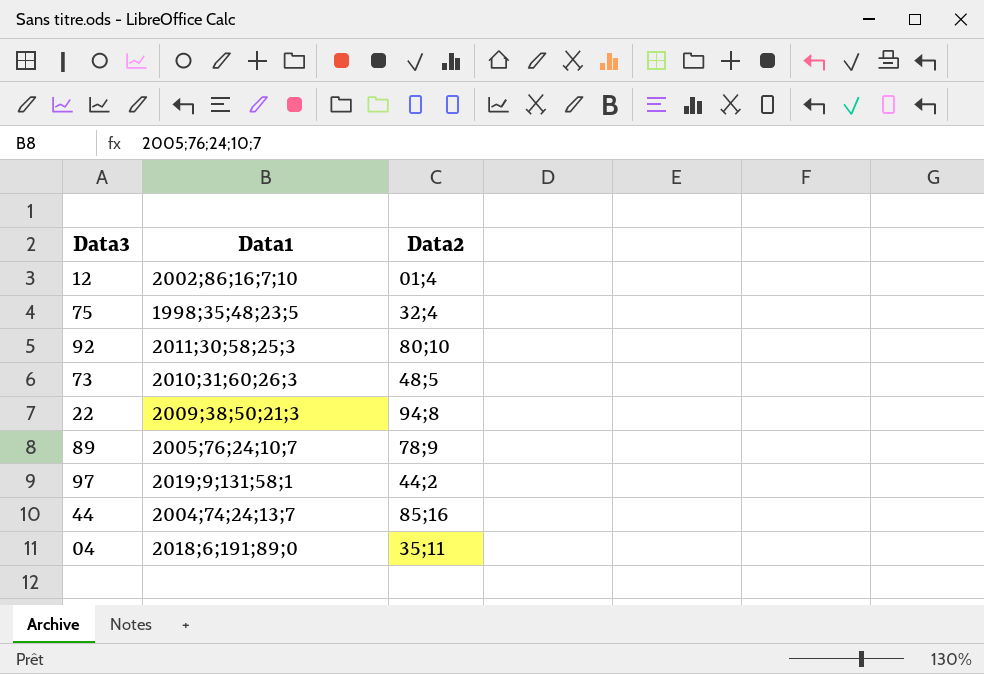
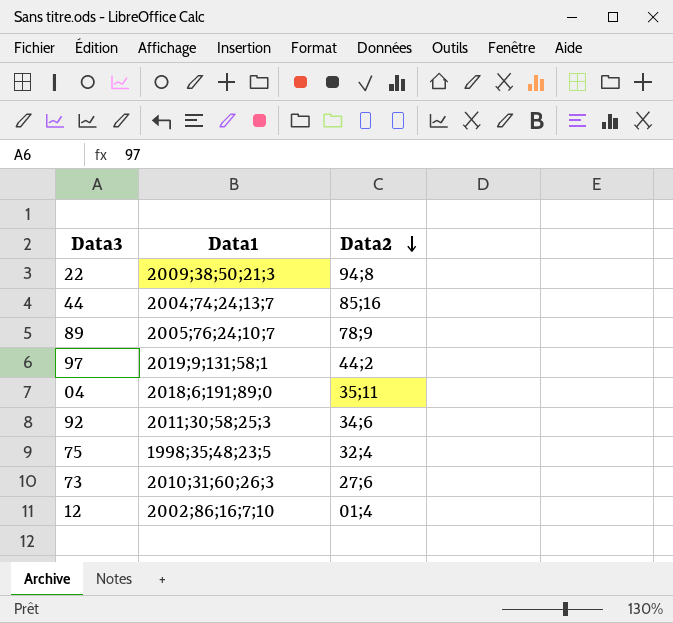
row order: none -> Data2 descending
92 | Data2: 80;10 -> 34;6
73 | Data2: 48;5 -> 27;6

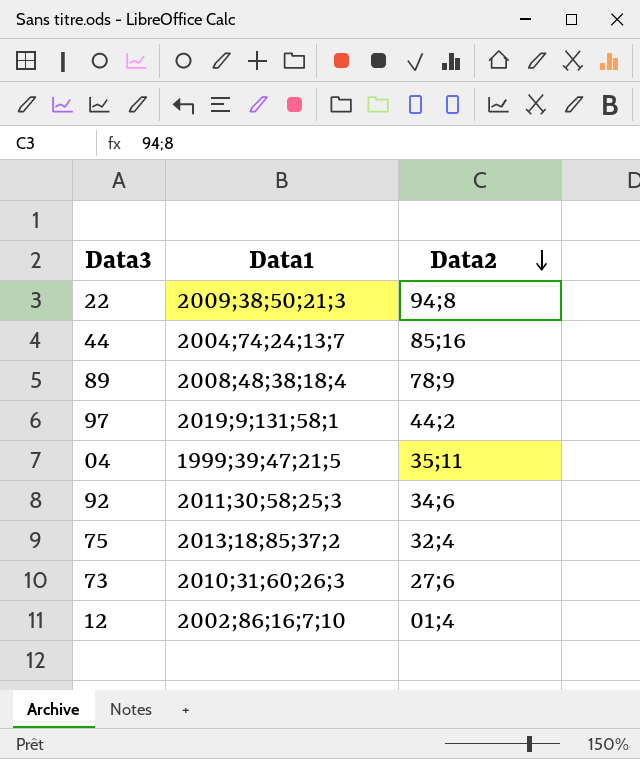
89 | Data1: 2005;76;24;10;7 -> 2008;48;38;18;4
04 | Data1: 2018;6;191;89;0 -> 1999;39;47;21;5
75 | Data1: 1998;35;48;23;5 -> 2013;18;85;37;2

